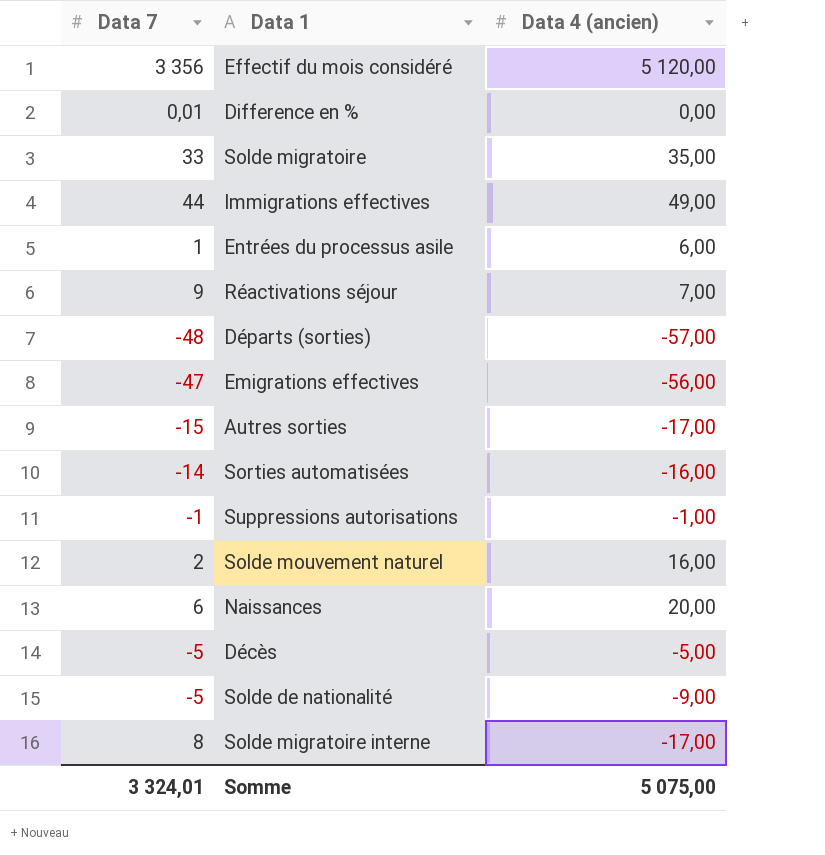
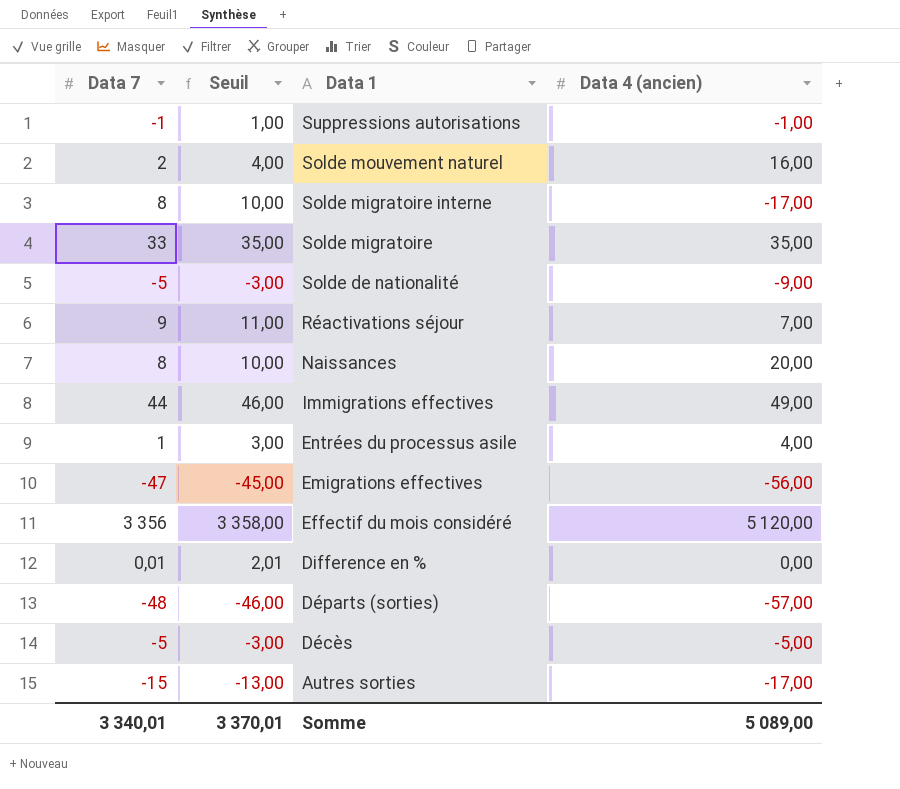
row order: none -> Data 1 descending
column Seuil | formula: none -> [Data 7] + 2
row Sorties automatisées: -14 | -16,00 -> none
Naissances | Data 7: 6 -> 8
Entrées du processus asile | Data 4 (ancien): 6,00 -> 4,00
Somme | Data 7: 3 324,01 -> 3 340,01
Somme | Data 4 (ancien): 5 075,00 -> 5 089,00

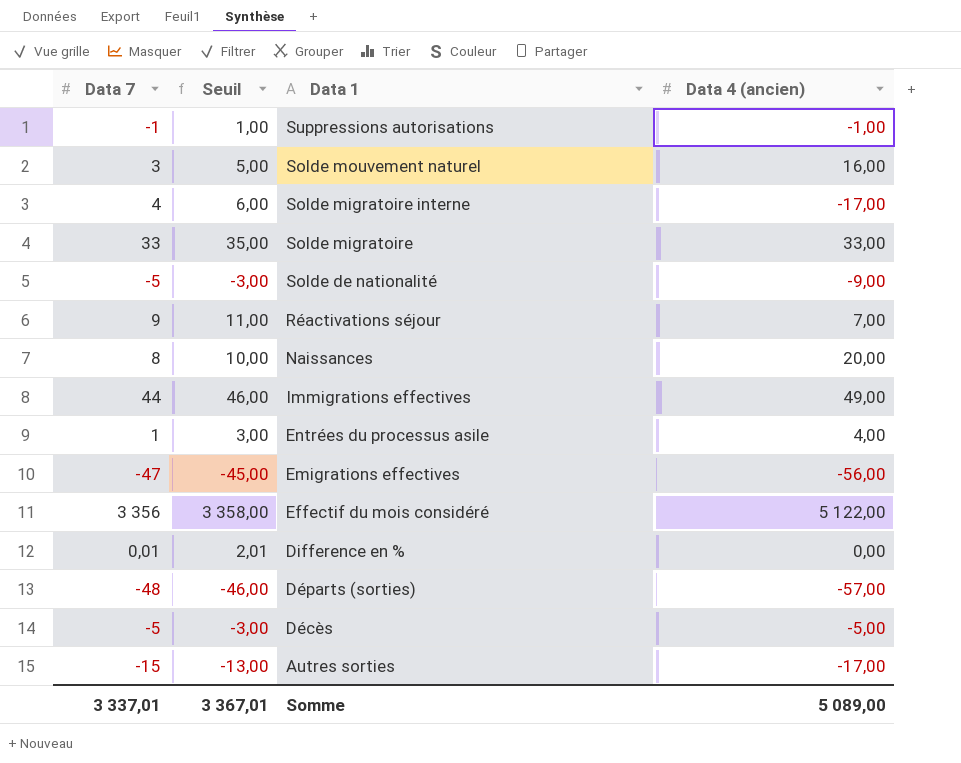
Solde mouvement naturel | Data 7: 2 -> 3
Solde mouvement naturel | Seuil: 4,00 -> 5,00
Solde migratoire interne | Data 7: 8 -> 4
Solde migratoire interne | Seuil: 10,00 -> 6,00
Solde migratoire | Data 4 (ancien): 35,00 -> 33,00
Effectif du mois considéré | Data 4 (ancien): 5 120,00 -> 5 122,00
Somme | Data 7: 3 340,01 -> 3 337,01
Somme | Seuil: 3 370,01 -> 3 367,01

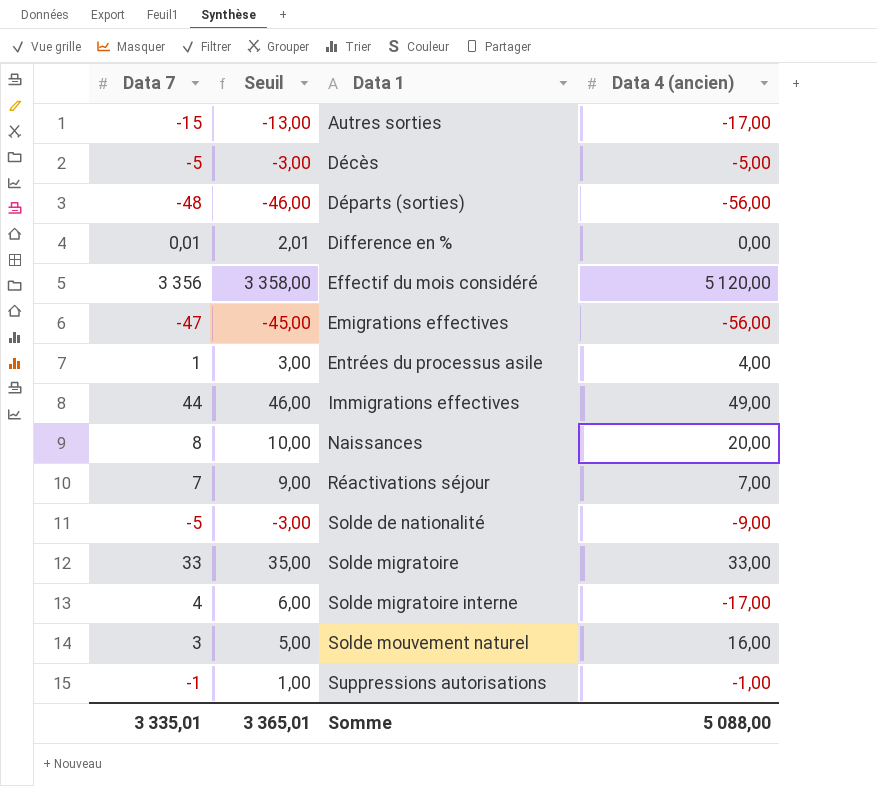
row order: Data 1 descending -> Data 1 ascending
Départs (sorties) | Data 4 (ancien): -57,00 -> -56,00
Effectif du mois considéré | Data 4 (ancien): 5 122,00 -> 5 120,00
Réactivations séjour | Data 7: 9 -> 7
Réactivations séjour | Seuil: 11,00 -> 9,00
Somme | Data 7: 3 337,01 -> 3 335,01
Somme | Seuil: 3 367,01 -> 3 365,01
Somme | Data 4 (ancien): 5 089,00 -> 5 088,00

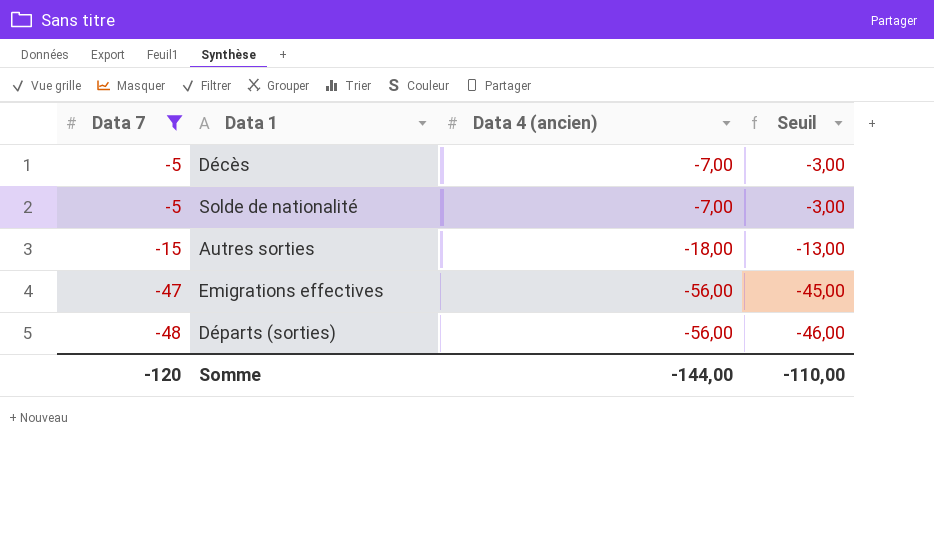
filter: none -> Data 7 <= -5
row order: Data 1 ascending -> Data 7 descending
column Seuil | position: 2 -> 4
Décès | Data 4 (ancien): -5,00 -> -7,00
Solde de nationalité | Data 4 (ancien): -9,00 -> -7,00
Autres sorties | Data 4 (ancien): -17,00 -> -18,00
Somme | Data 7: 3 335,01 -> -120
Somme | Data 4 (ancien): 5 088,00 -> -144,00
Somme | Seuil: 3 365,01 -> -110,00

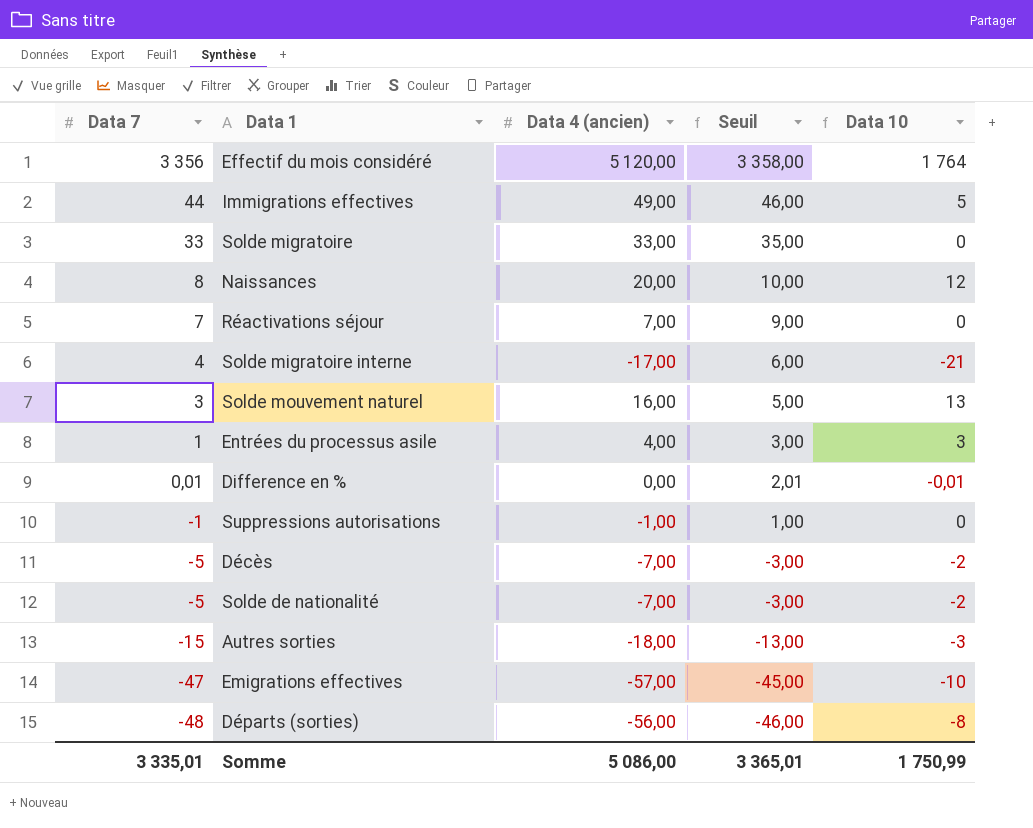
filter: Data 7 <= -5 -> none
column Data 10 | formula: none -> [Data 4 (ancien)] - [Data 7]
Emigrations effectives | Data 4 (ancien): -56,00 -> -57,00
Somme | Data 7: -120 -> 3 335,01
Somme | Data 4 (ancien): -144,00 -> 5 086,00
Somme | Seuil: -110,00 -> 3 365,01

